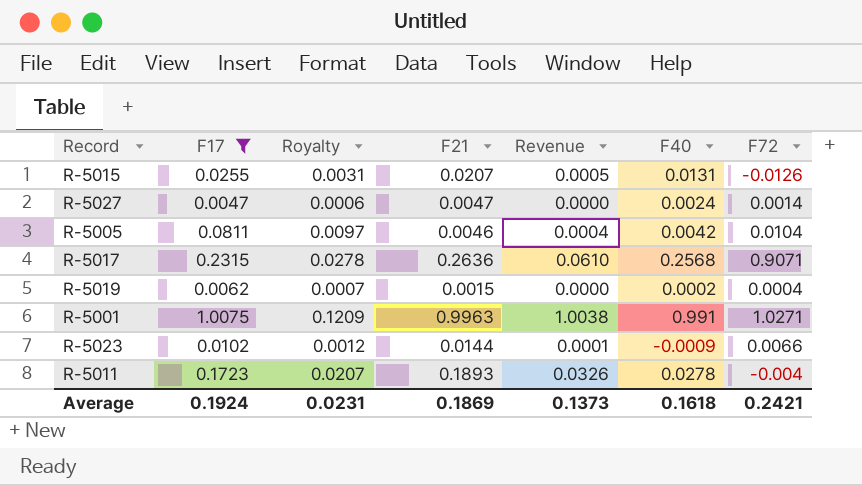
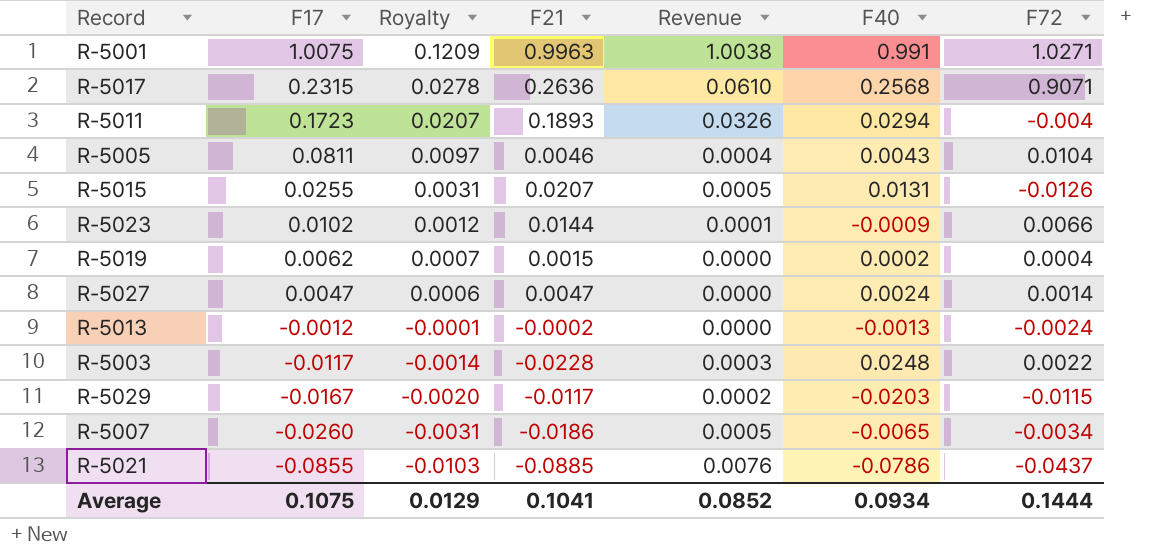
filter: F17 >= 0.0047 -> none
row order: none -> F17 descending
R-5011 | F40: 0.0278 -> 0.0294
R-5005 | F40: 0.0042 -> 0.0043
Average | F17: 0.1924 -> 0.1075
Average | Royalty: 0.0231 -> 0.0129
Average | F21: 0.1869 -> 0.1041
Average | Revenue: 0.1373 -> 0.0852
Average | F40: 0.1618 -> 0.0934
Average | F72: 0.2421 -> 0.1444

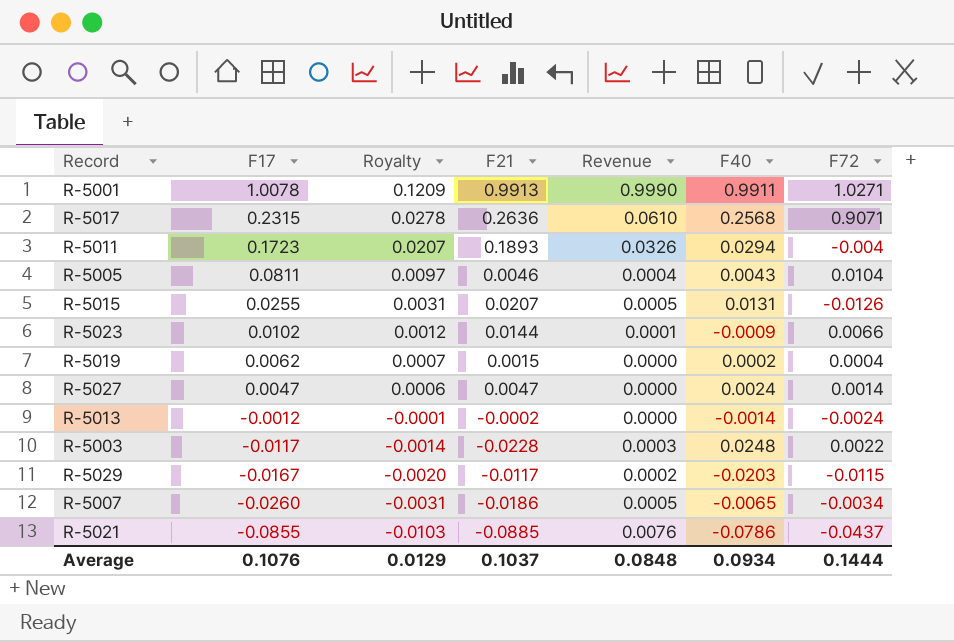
R-5001 | F17: 1.0075 -> 1.0078
R-5001 | F21: 0.9963 -> 0.9913
R-5001 | Revenue: 1.0038 -> 0.9990
R-5001 | F40: 0.991 -> 0.9911
R-5013 | F40: -0.0013 -> -0.0014
Average | F17: 0.1075 -> 0.1076
Average | F21: 0.1041 -> 0.1037
Average | Revenue: 0.0852 -> 0.0848

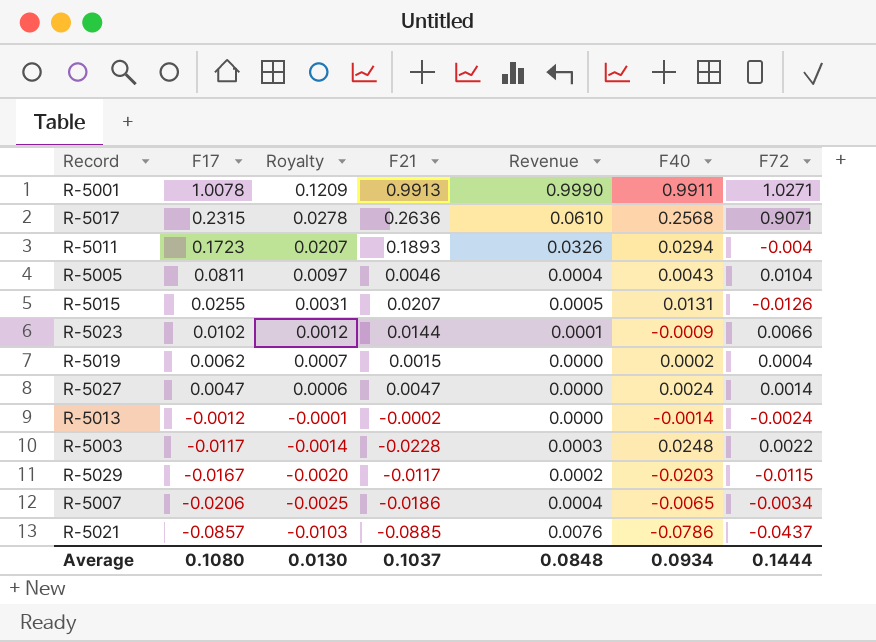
R-5007 | F17: -0.0260 -> -0.0206
R-5007 | Royalty: -0.0031 -> -0.0025
R-5007 | Revenue: 0.0005 -> 0.0004
R-5021 | F17: -0.0855 -> -0.0857
Average | F17: 0.1076 -> 0.1080
Average | Royalty: 0.0129 -> 0.0130

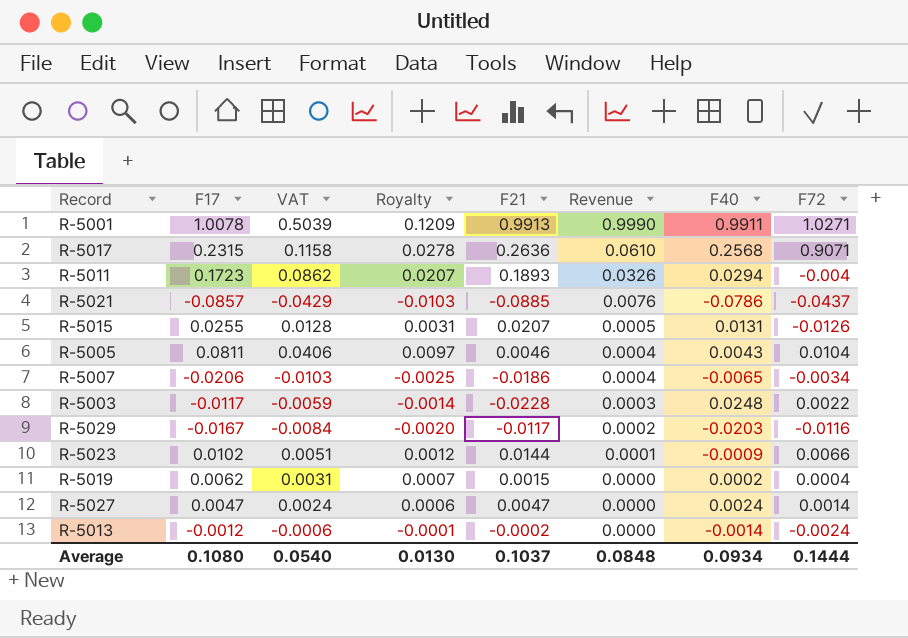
row order: F17 descending -> Revenue descending
column VAT | formula: none -> [F17] * 0.5
R-5029 | F72: -0.0115 -> -0.0116

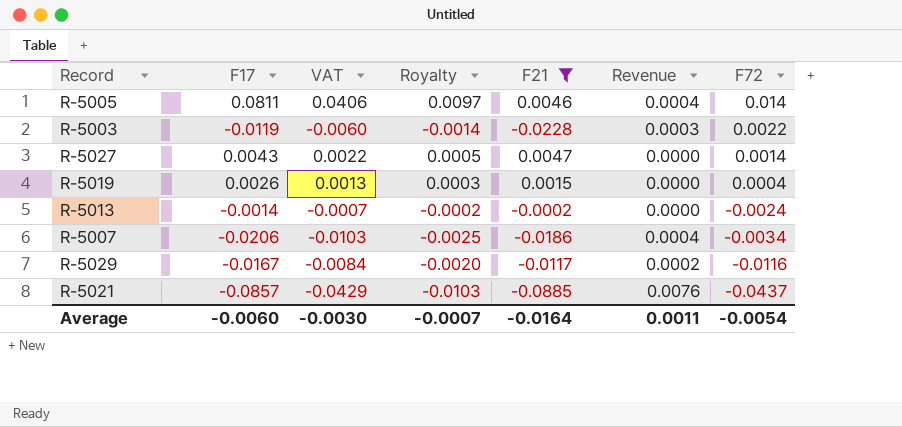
filter: none -> F21 <= 0.0047
row order: Revenue descending -> F72 descending
column F40 | position: 7 -> none
R-5005 | F72: 0.0104 -> 0.014
R-5003 | F17: -0.0117 -> -0.0119
R-5003 | VAT: -0.0059 -> -0.0060
R-5027 | F17: 0.0047 -> 0.0043
R-5027 | VAT: 0.0024 -> 0.0022
R-5027 | Royalty: 0.0006 -> 0.0005
R-5019 | F17: 0.0062 -> 0.0026
R-5019 | VAT: 0.0031 -> 0.0013
R-5019 | Royalty: 0.0007 -> 0.0003
R-5013 | F17: -0.0012 -> -0.0014
R-5013 | VAT: -0.0006 -> -0.0007
R-5013 | Royalty: -0.0001 -> -0.0002
Average | F17: 0.1080 -> -0.0060
Average | VAT: 0.0540 -> -0.0030
Average | Royalty: 0.0130 -> -0.0007
Average | F21: 0.1037 -> -0.0164
Average | Revenue: 0.0848 -> 0.0011
Average | F72: 0.1444 -> -0.0054

